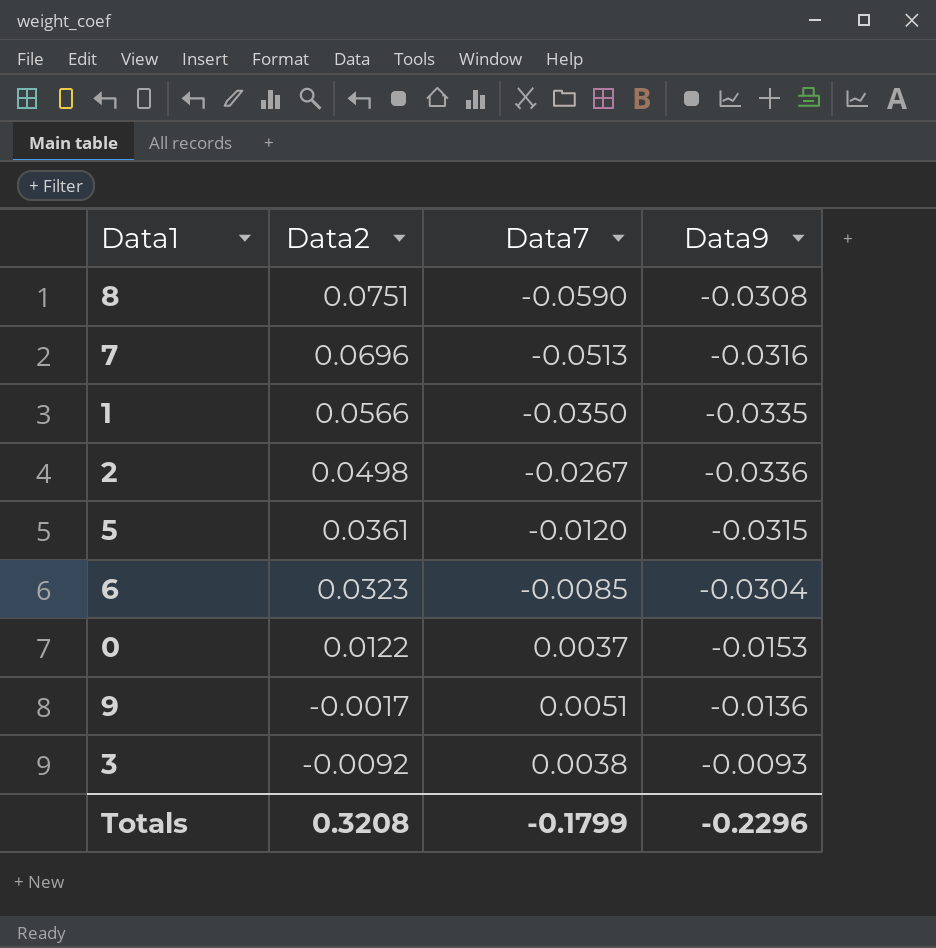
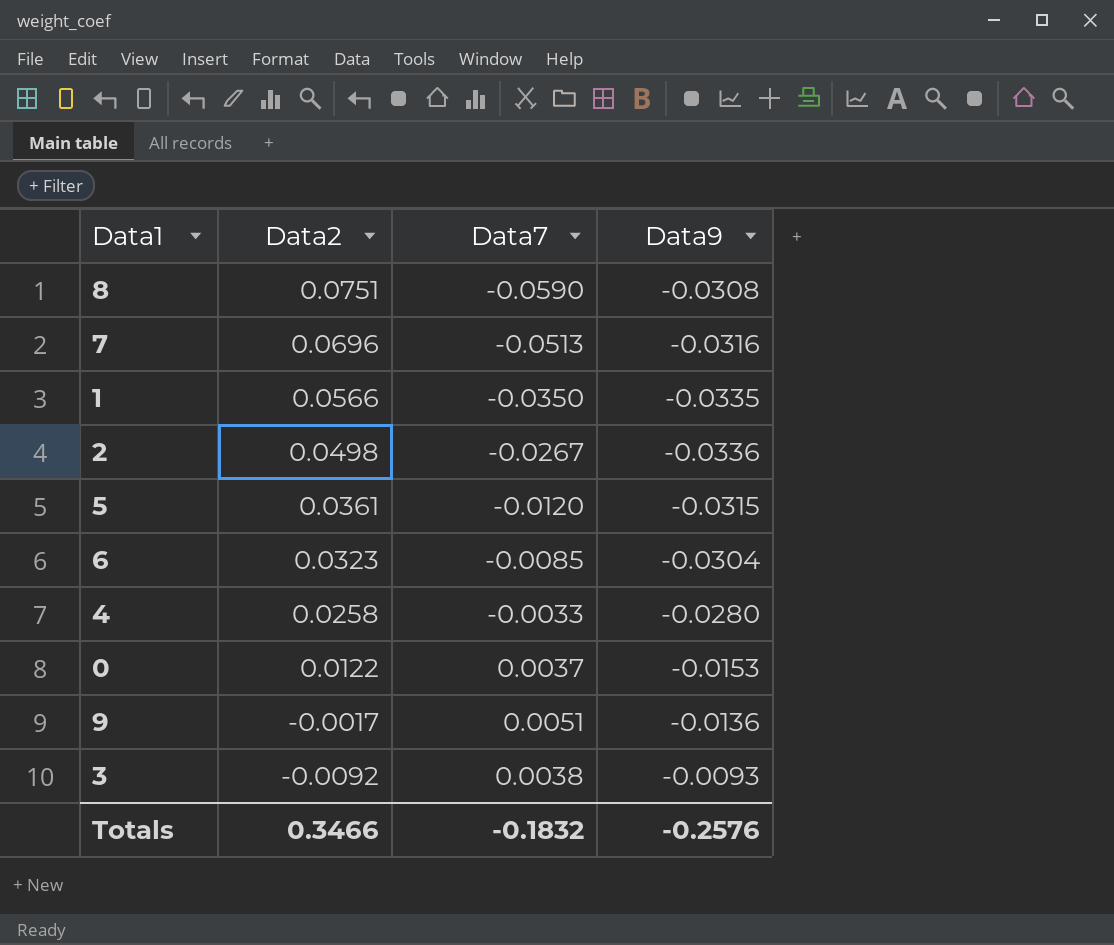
row 4: none -> 0.0258 | -0.0033 | -0.0280
Totals | Data2: 0.3208 -> 0.3466
Totals | Data7: -0.1799 -> -0.1832
Totals | Data9: -0.2296 -> -0.2576

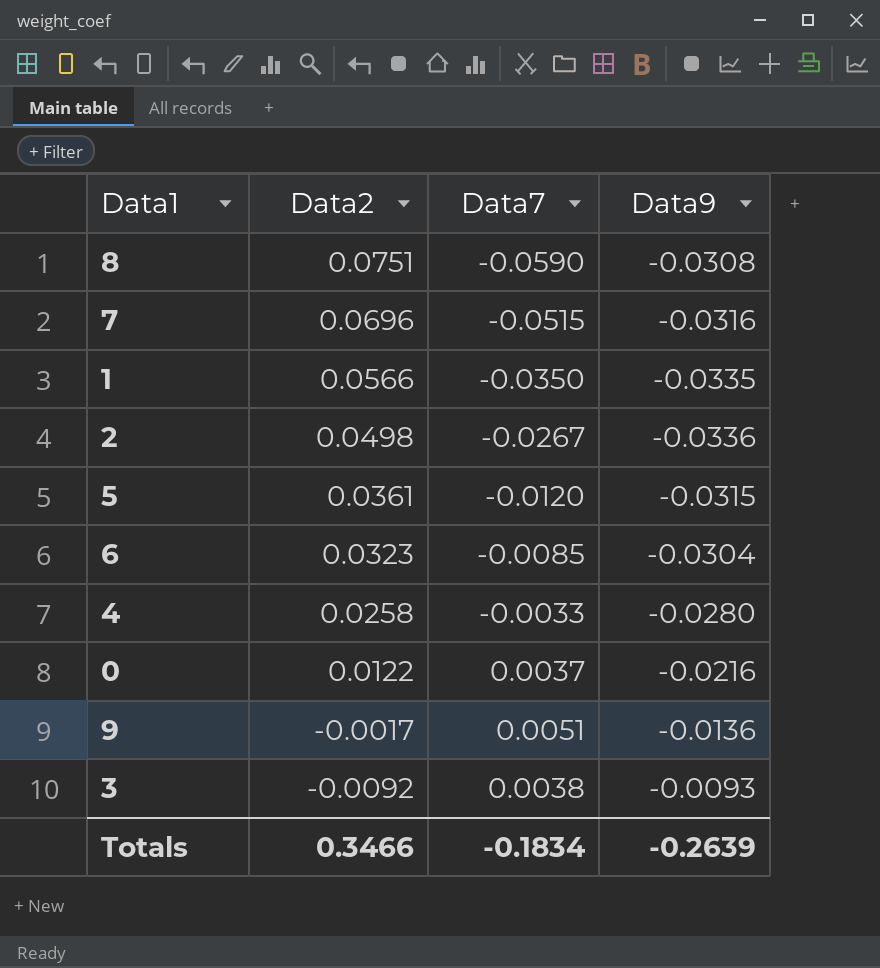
7 | Data7: -0.0513 -> -0.0515
0 | Data9: -0.0153 -> -0.0216
Totals | Data7: -0.1832 -> -0.1834
Totals | Data9: -0.2576 -> -0.2639

